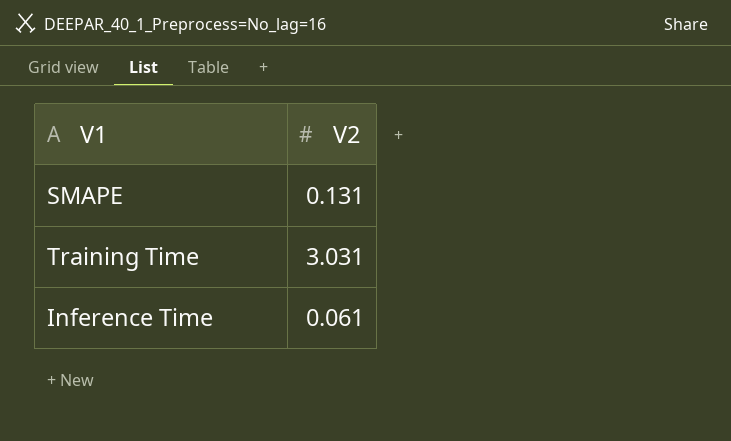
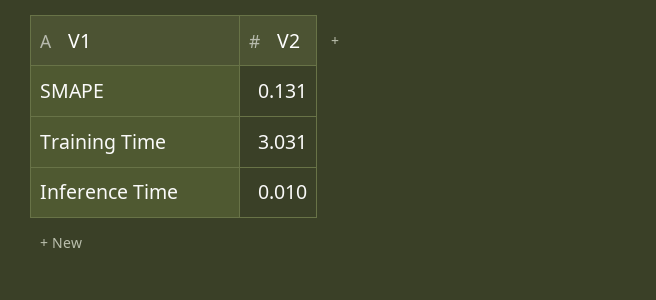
Inference Time | V2: 0.061 -> 0.010

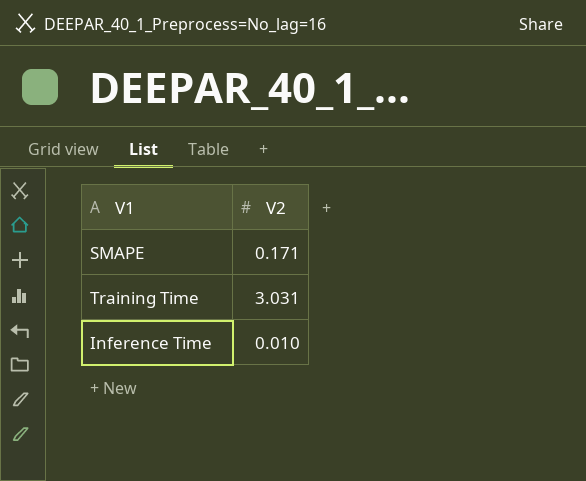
SMAPE | V2: 0.131 -> 0.171

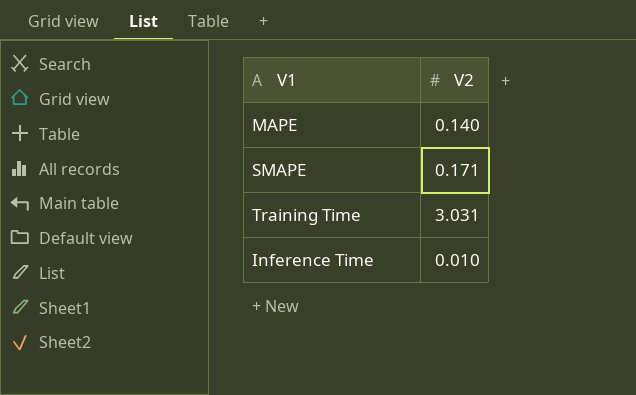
row MAPE: none -> 0.140

